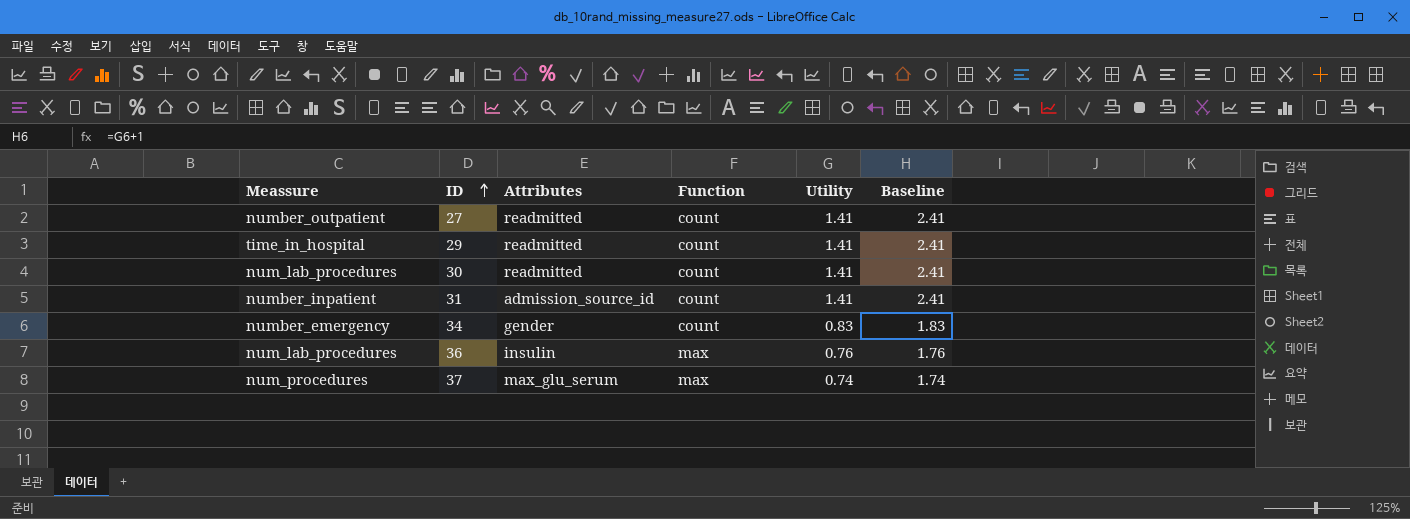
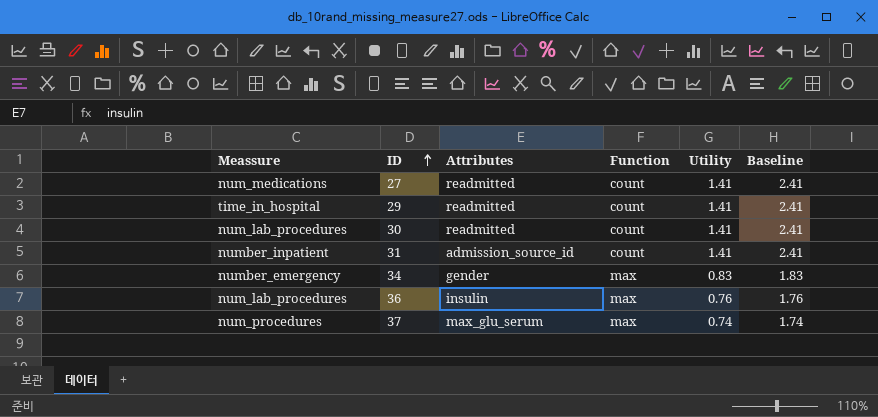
27 | Meassure: number_outpatient -> num_medications
34 | Function: count -> max

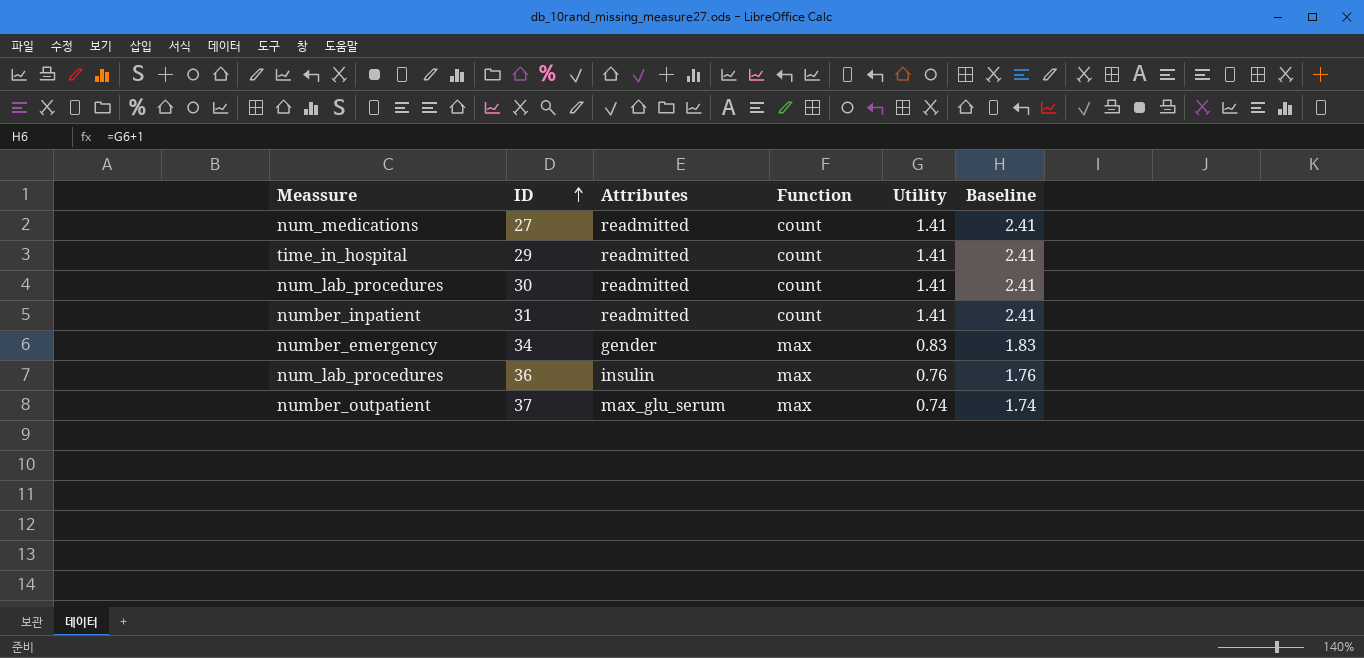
31 | Attributes: admission_source_id -> readmitted
37 | Meassure: num_procedures -> number_outpatient

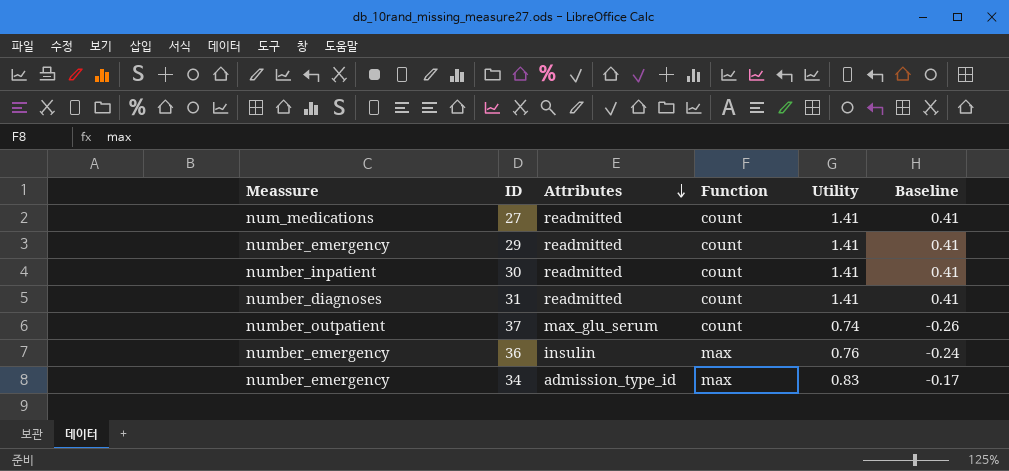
row order: ID ascending -> Attributes descending
column Baseline | formula: [Utility] + 1 -> [Utility] - 1
29 | Meassure: time_in_hospital -> number_emergency
30 | Meassure: num_lab_procedures -> number_inpatient
31 | Meassure: number_inpatient -> number_diagnoses
37 | Function: max -> count
36 | Meassure: num_lab_procedures -> number_emergency
34 | Attributes: gender -> admission_type_id

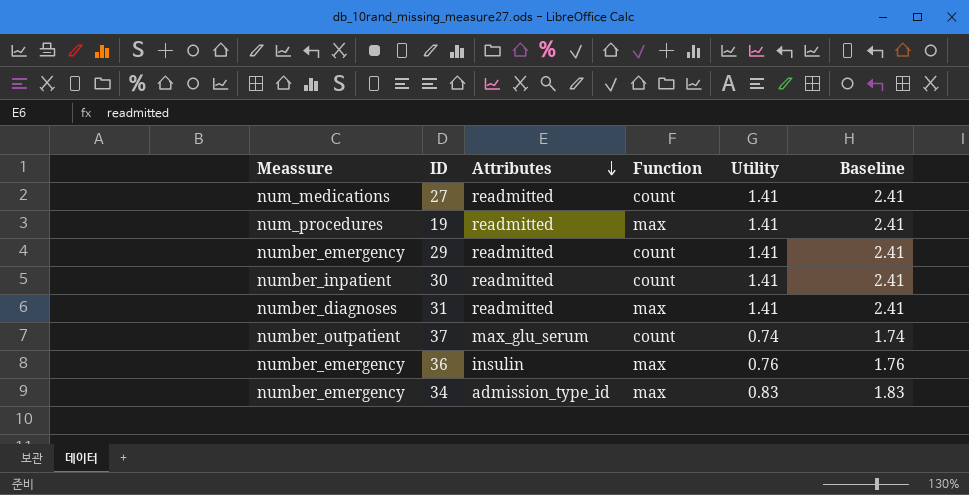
column Baseline | formula: [Utility] - 1 -> [Utility] + 1
row 19: none -> num_procedures | readmitted | max | 1.41 | 2.41
31 | Function: count -> max

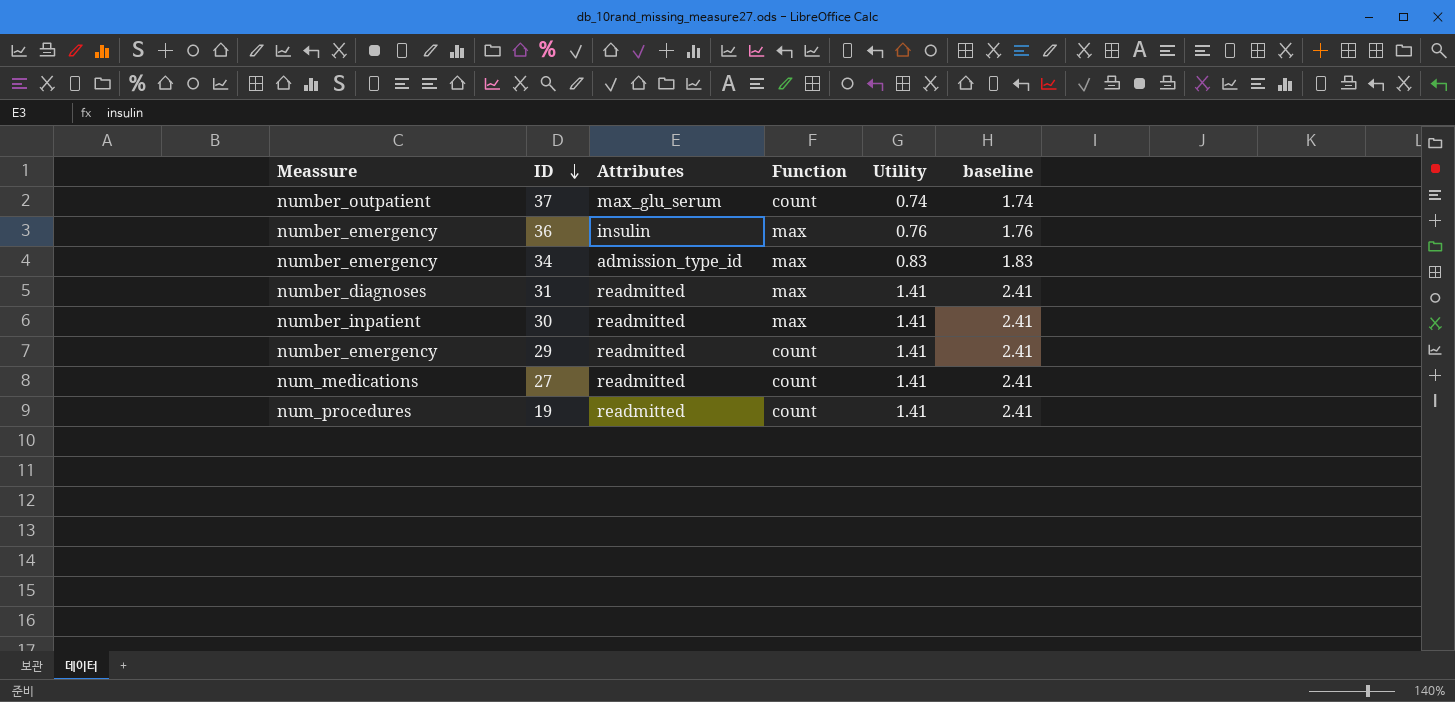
row order: Attributes descending -> ID descending
column name: Baseline -> baseline
30 | Function: count -> max
19 | Function: max -> count

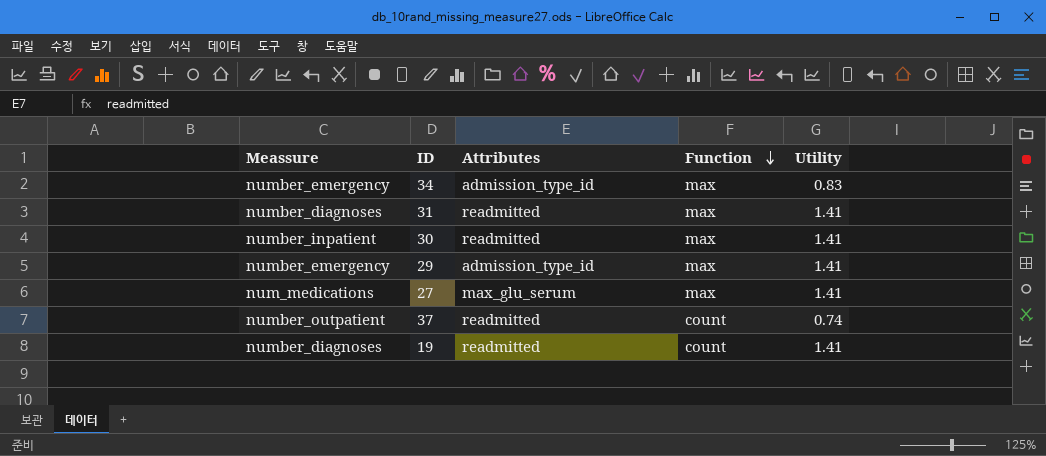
row order: ID descending -> Function descending
column baseline | formula: [Utility] + 1 -> none
row 36: number_emergency | insulin | max | 0.76 | 1.76 -> none
29 | Attributes: readmitted -> admission_type_id
29 | Function: count -> max
27 | Attributes: readmitted -> max_glu_serum
27 | Function: count -> max
37 | Attributes: max_glu_serum -> readmitted
19 | Meassure: num_procedures -> number_diagnoses

